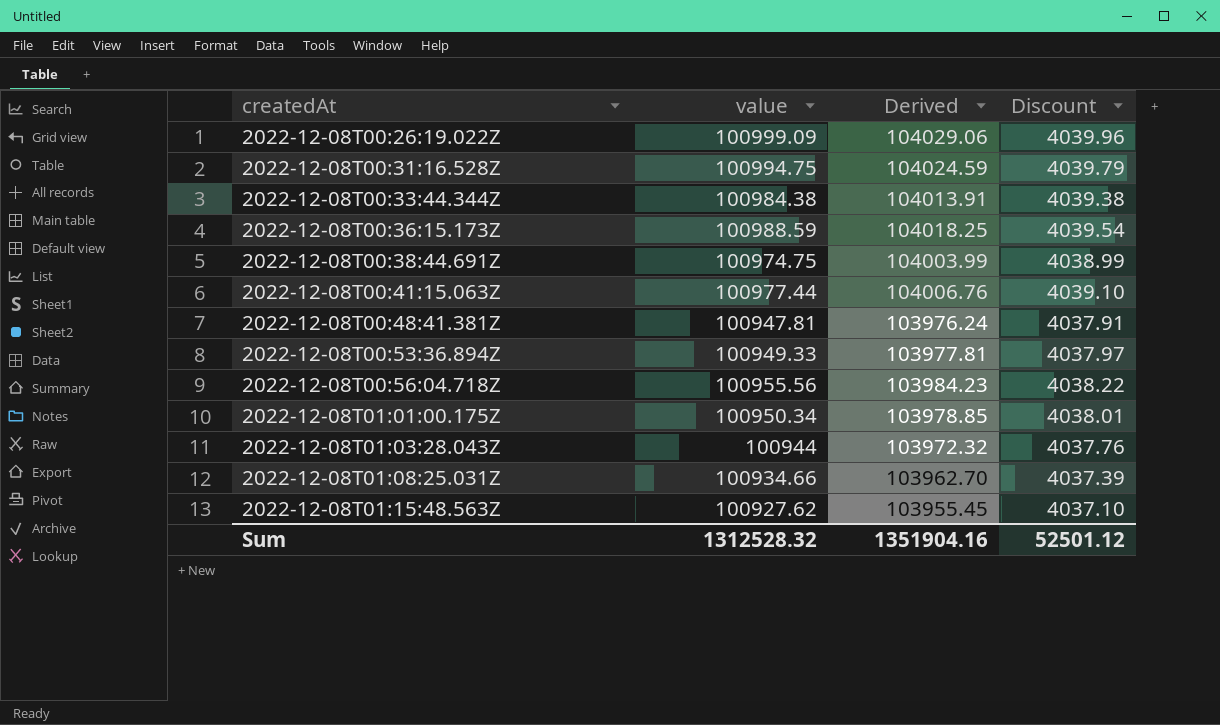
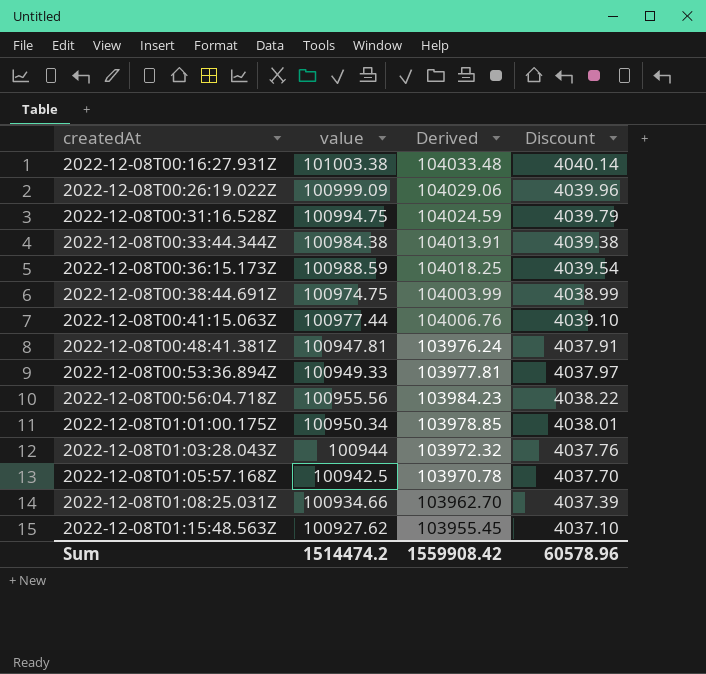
row 2022-12-08T00:16:27.931Z: none -> 101003.38 | 104033.48 | 4040.14
row 2022-12-08T01:05:57.168Z: none -> 100942.5 | 103970.78 | 4037.70
Sum | value: 1312528.32 -> 1514474.2
Sum | Derived: 1351904.16 -> 1559908.42
Sum | Discount: 52501.12 -> 60578.96

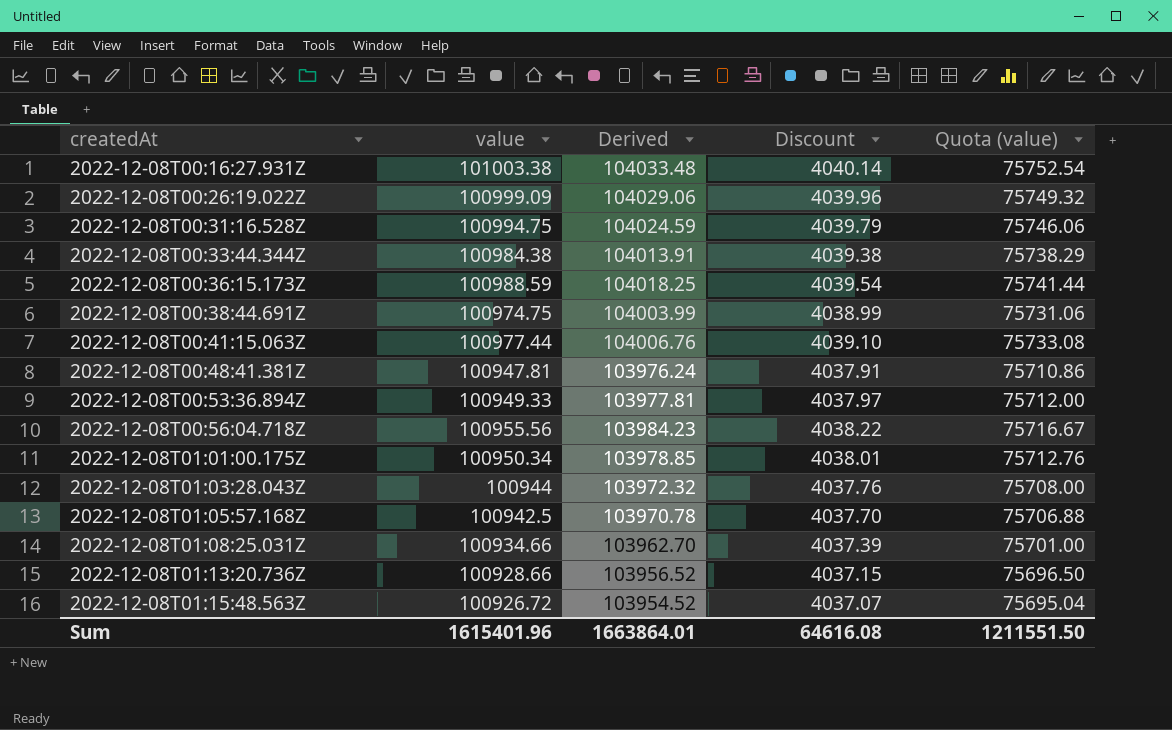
column Quota (value) | formula: none -> [value] * 0.75
row 2022-12-08T01:13:20.736Z: none -> 100928.66 | 103956.52 | 4037.15 | 75696.50
2022-12-08T01:15:48.563Z | value: 100927.62 -> 100926.72
2022-12-08T01:15:48.563Z | Derived: 103955.45 -> 103954.52
2022-12-08T01:15:48.563Z | Discount: 4037.10 -> 4037.07
Sum | value: 1514474.2 -> 1615401.96
Sum | Derived: 1559908.42 -> 1663864.01
Sum | Discount: 60578.96 -> 64616.08

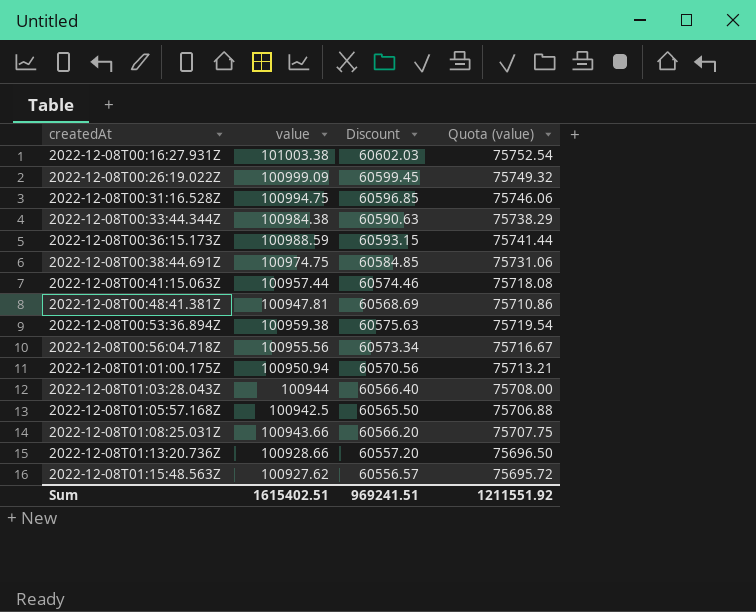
column Derived | formula: [value] * 1.03 -> none
column Discount | formula: [value] * 0.04 -> [value] * 0.6
2022-12-08T00:41:15.063Z | value: 100977.44 -> 100957.44
2022-12-08T00:41:15.063Z | Quota (value): 75733.08 -> 75718.08
2022-12-08T00:53:36.894Z | value: 100949.33 -> 100959.38
2022-12-08T00:53:36.894Z | Quota (value): 75712.00 -> 75719.54
2022-12-08T01:01:00.175Z | value: 100950.34 -> 100950.94
2022-12-08T01:01:00.175Z | Quota (value): 75712.76 -> 75713.21
2022-12-08T01:08:25.031Z | value: 100934.66 -> 100943.66
2022-12-08T01:08:25.031Z | Quota (value): 75701.00 -> 75707.75
2022-12-08T01:15:48.563Z | value: 100926.72 -> 100927.62
2022-12-08T01:15:48.563Z | Quota (value): 75695.04 -> 75695.72
Sum | value: 1615401.96 -> 1615402.51
Sum | Discount: 64616.08 -> 969241.51
Sum | Quota (value): 1211551.50 -> 1211551.92

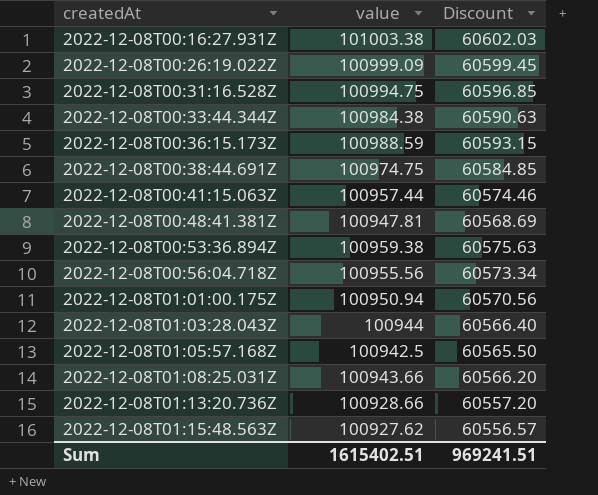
column Quota (value) | formula: [value] * 0.75 -> none

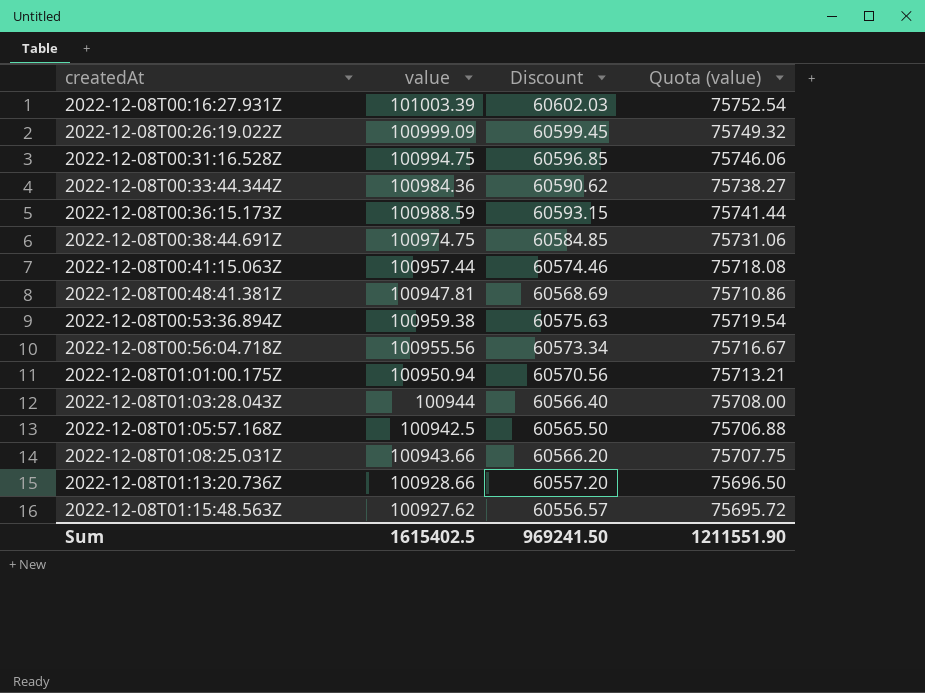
column Quota (value) | formula: none -> [value] * 0.75
2022-12-08T00:16:27.931Z | value: 101003.38 -> 101003.39
2022-12-08T00:33:44.344Z | value: 100984.38 -> 100984.36
2022-12-08T00:33:44.344Z | Discount: 60590.63 -> 60590.62
Sum | value: 1615402.51 -> 1615402.5
Sum | Discount: 969241.51 -> 969241.50

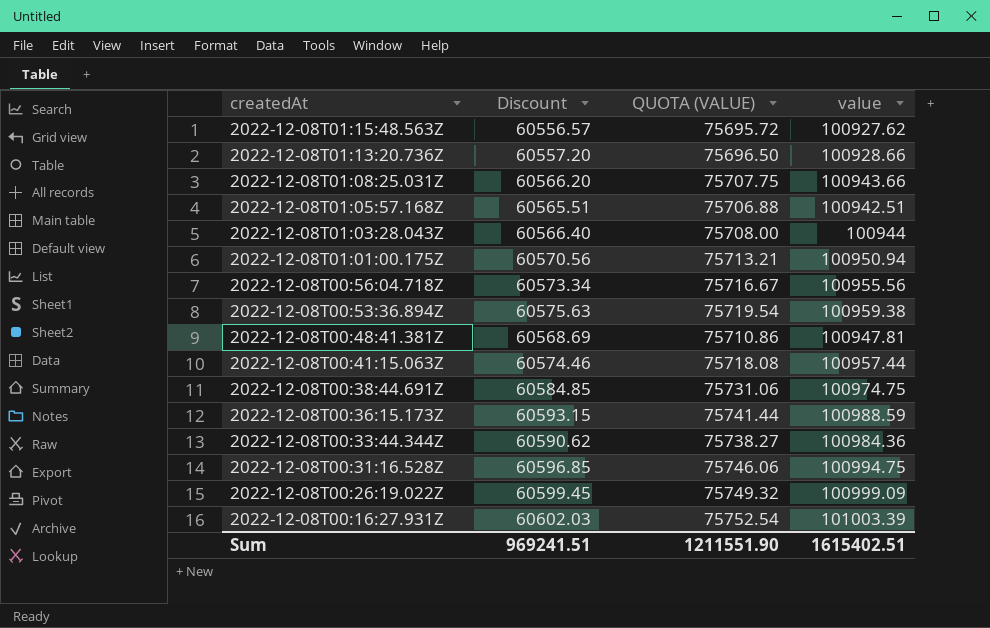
row order: createdAt ascending -> createdAt descending
column name: Quota (value) -> QUOTA (VALUE)
column value | position: 2 -> 4
2022-12-08T01:05:57.168Z | Discount: 60565.50 -> 60565.51
2022-12-08T01:05:57.168Z | value: 100942.5 -> 100942.51
Sum | Discount: 969241.50 -> 969241.51
Sum | value: 1615402.5 -> 1615402.51

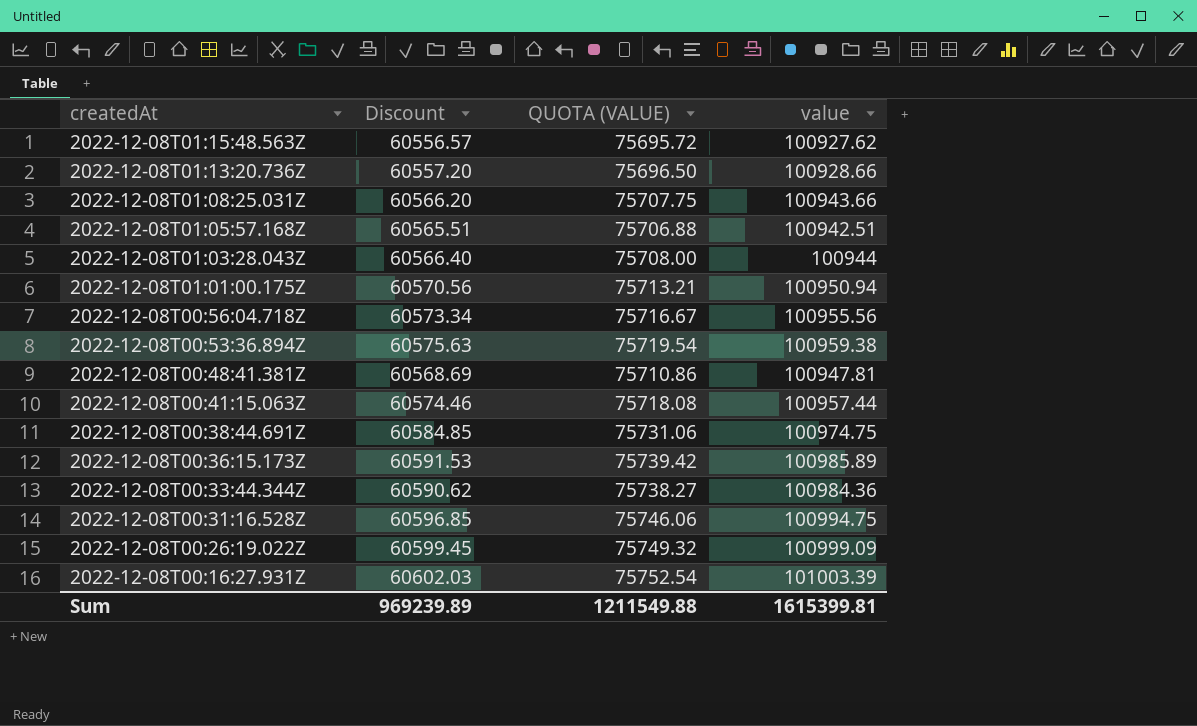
2022-12-08T00:36:15.173Z | Discount: 60593.15 -> 60591.53
2022-12-08T00:36:15.173Z | QUOTA (VALUE): 75741.44 -> 75739.42
2022-12-08T00:36:15.173Z | value: 100988.59 -> 100985.89
Sum | Discount: 969241.51 -> 969239.89
Sum | QUOTA (VALUE): 1211551.90 -> 1211549.88
Sum | value: 1615402.51 -> 1615399.81

